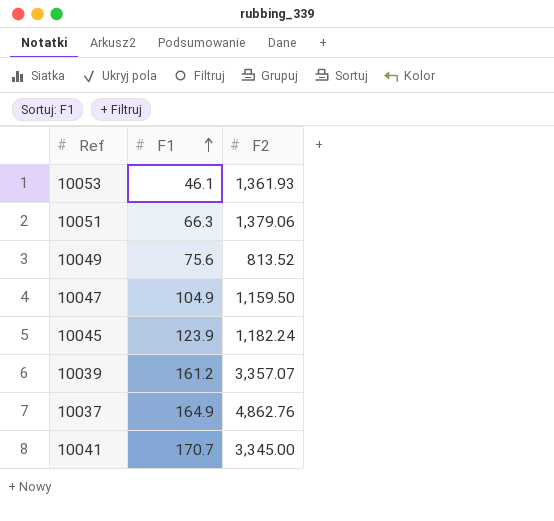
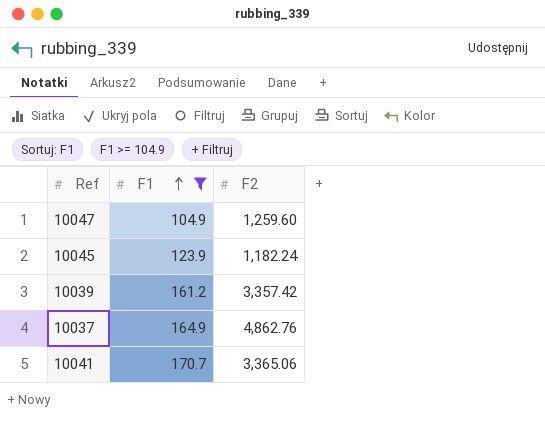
filter: none -> F1 >= 104.9
10047 | F2: 1,159.50 -> 1,259.60
10039 | F2: 3,357.07 -> 3,357.42
10041 | F2: 3,345.00 -> 3,365.06

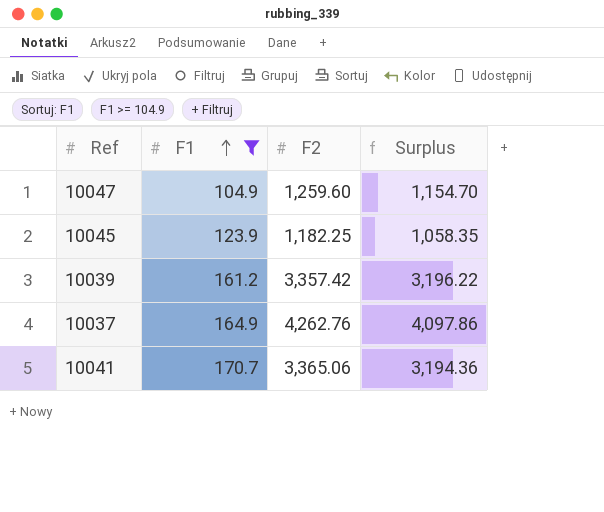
column Surplus | formula: none -> [F2] - [F1]
10045 | F2: 1,182.24 -> 1,182.25
10037 | F2: 4,862.76 -> 4,262.76

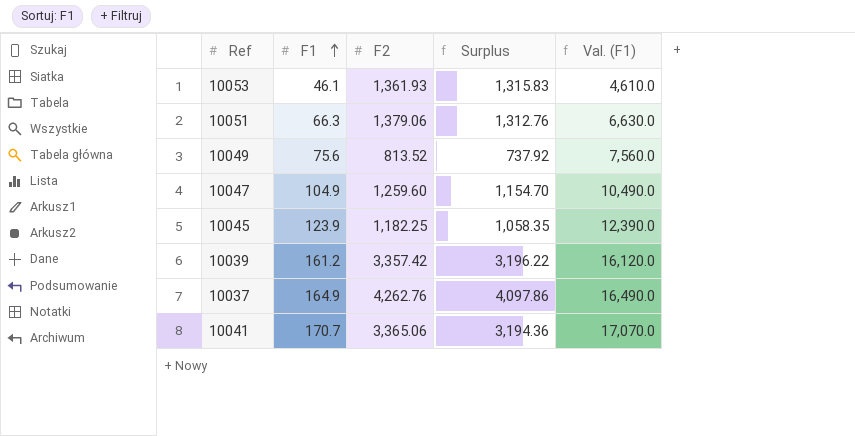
filter: F1 >= 104.9 -> none
column Val. (F1) | formula: none -> [F1] * 100

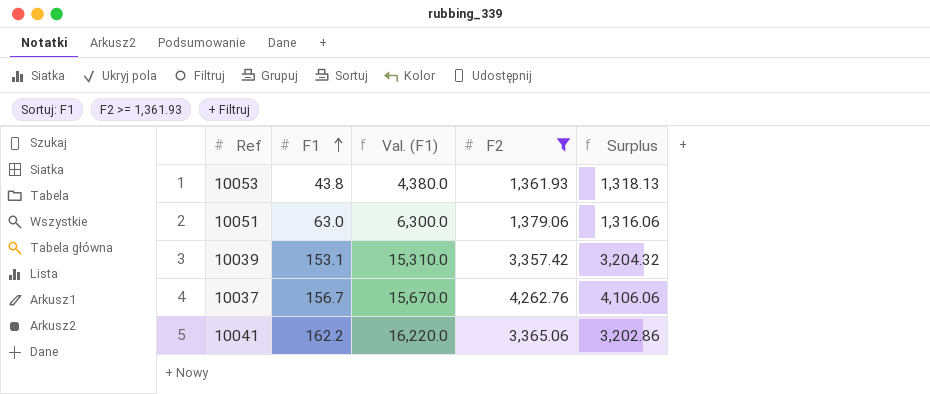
filter: none -> F2 >= 1,361.93
column Val. (F1) | position: 5 -> 3
10053 | F1: 46.1 -> 43.8
10053 | Val. (F1): 4,610.0 -> 4,380.0
10053 | Surplus: 1,315.83 -> 1,318.13
10051 | F1: 66.3 -> 63.0
10051 | Val. (F1): 6,630.0 -> 6,300.0
10051 | Surplus: 1,312.76 -> 1,316.06
10039 | F1: 161.2 -> 153.1
10039 | Val. (F1): 16,120.0 -> 15,310.0
10039 | Surplus: 3,196.22 -> 3,204.32
10037 | F1: 164.9 -> 156.7
10037 | Val. (F1): 16,490.0 -> 15,670.0
10037 | Surplus: 4,097.86 -> 4,106.06
10041 | F1: 170.7 -> 162.2
10041 | Val. (F1): 17,070.0 -> 16,220.0
10041 | Surplus: 3,194.36 -> 3,202.86

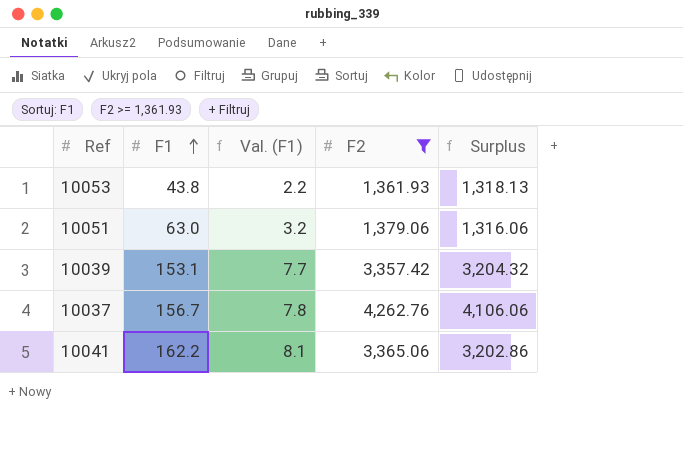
column Val. (F1) | formula: [F1] * 100 -> [F1] * 0.05

